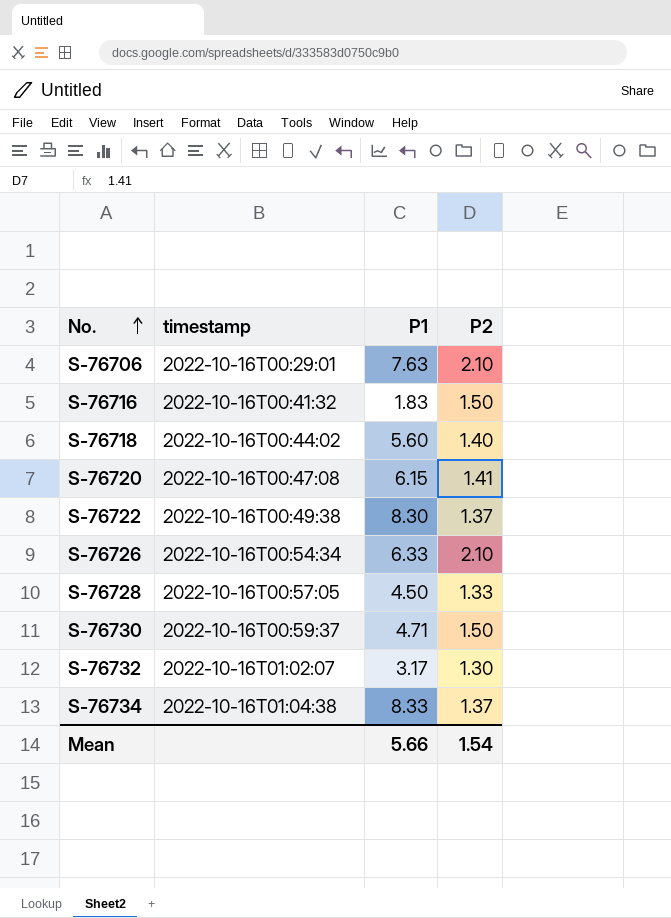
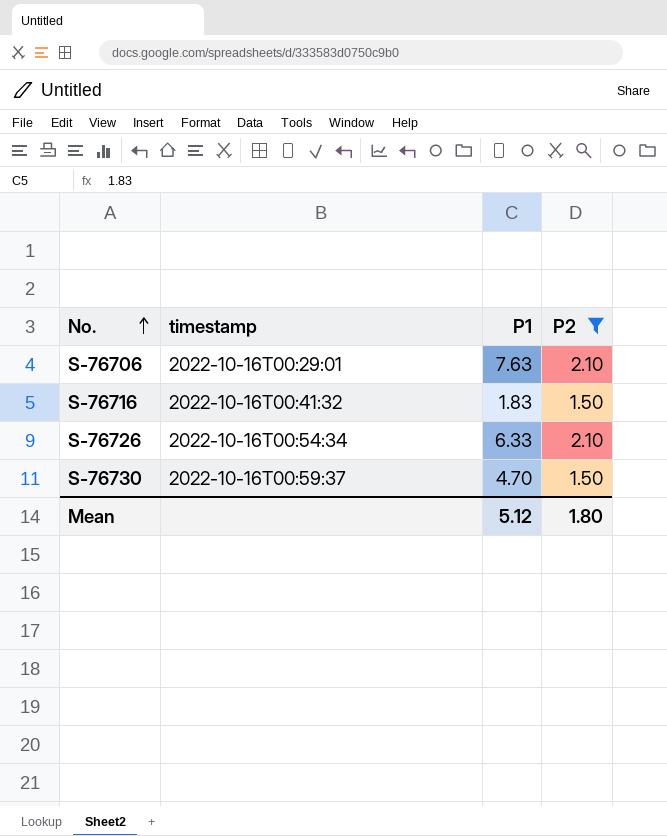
filter: none -> P2 >= 1.50
S-76730 | P1: 4.71 -> 4.70
Mean | P1: 5.66 -> 5.12
Mean | P2: 1.54 -> 1.80

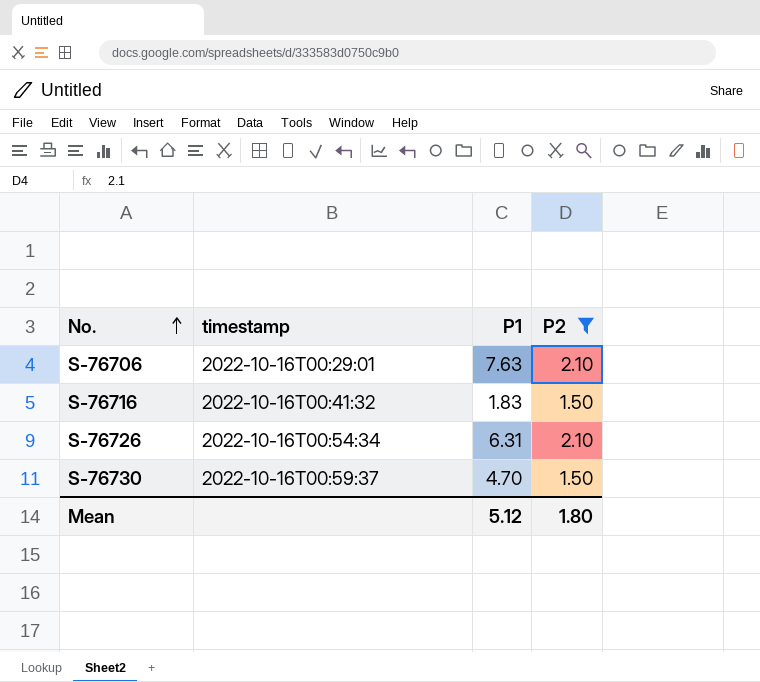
S-76726 | P1: 6.33 -> 6.31

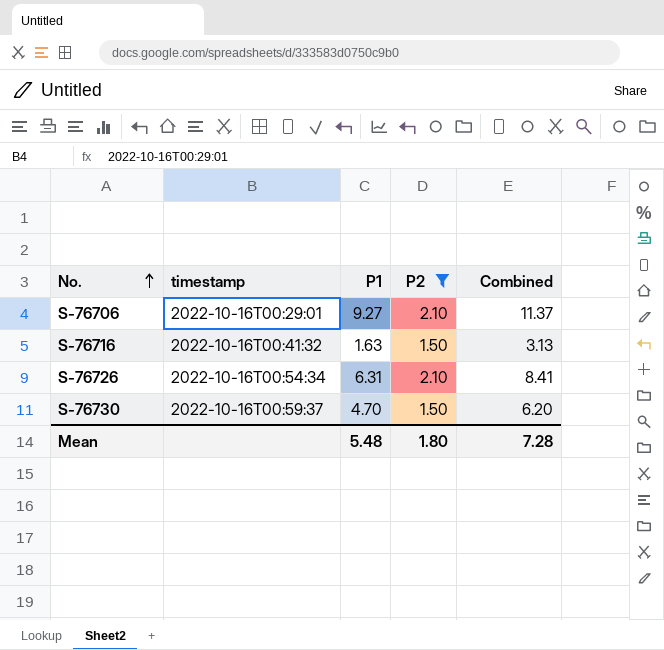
column Combined | formula: none -> [P1] + [P2]
S-76706 | P1: 7.63 -> 9.27
S-76716 | P1: 1.83 -> 1.63
Mean | P1: 5.12 -> 5.48

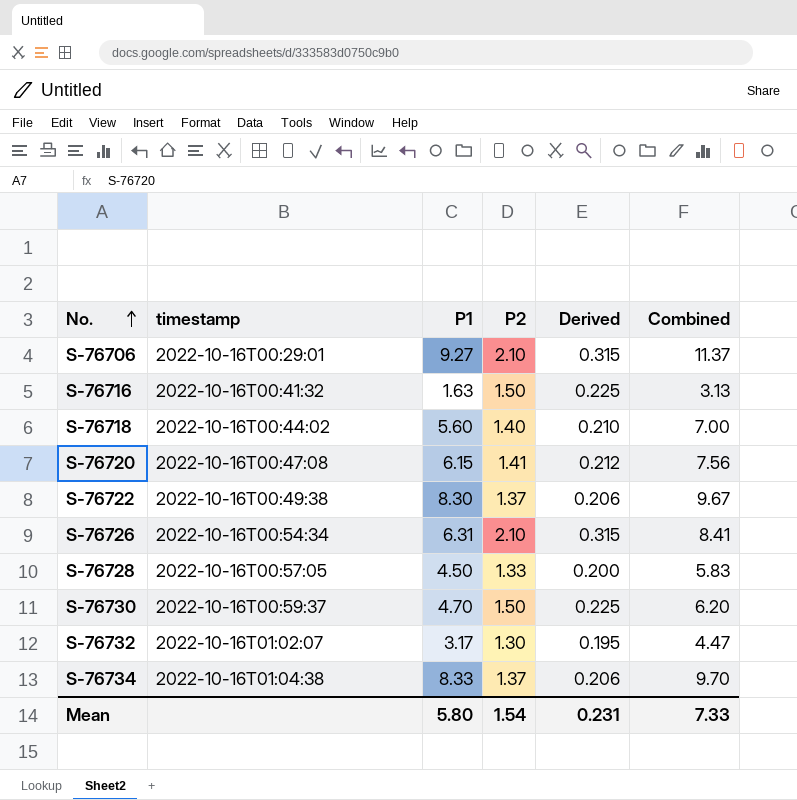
filter: P2 >= 1.50 -> none
column Derived | formula: none -> [P2] * 0.15
Mean | P1: 5.48 -> 5.80
Mean | P2: 1.80 -> 1.54
Mean | Combined: 7.28 -> 7.33

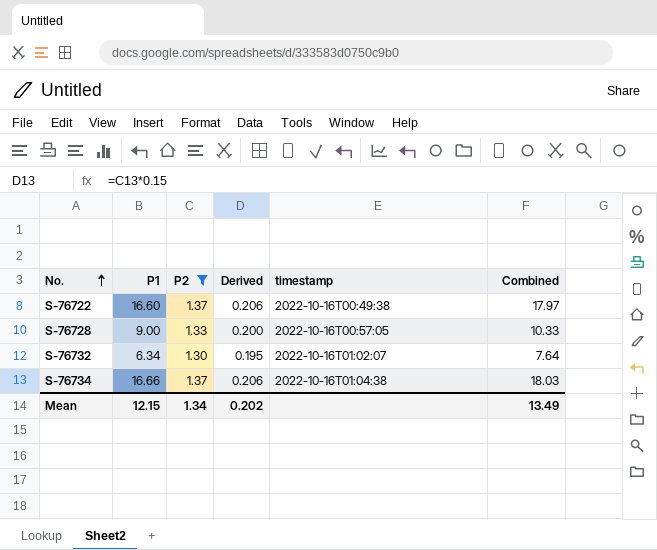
filter: none -> P2 <= 1.37
column timestamp | position: 2 -> 5
S-76722 | P1: 8.30 -> 16.60
S-76722 | Combined: 9.67 -> 17.97
S-76728 | P1: 4.50 -> 9.00
S-76728 | Combined: 5.83 -> 10.33
S-76732 | P1: 3.17 -> 6.34
S-76732 | Combined: 4.47 -> 7.64
S-76734 | P1: 8.33 -> 16.66
S-76734 | Combined: 9.70 -> 18.03
Mean | P1: 5.80 -> 12.15
Mean | P2: 1.54 -> 1.34
Mean | Derived: 0.231 -> 0.202
Mean | Combined: 7.33 -> 13.49

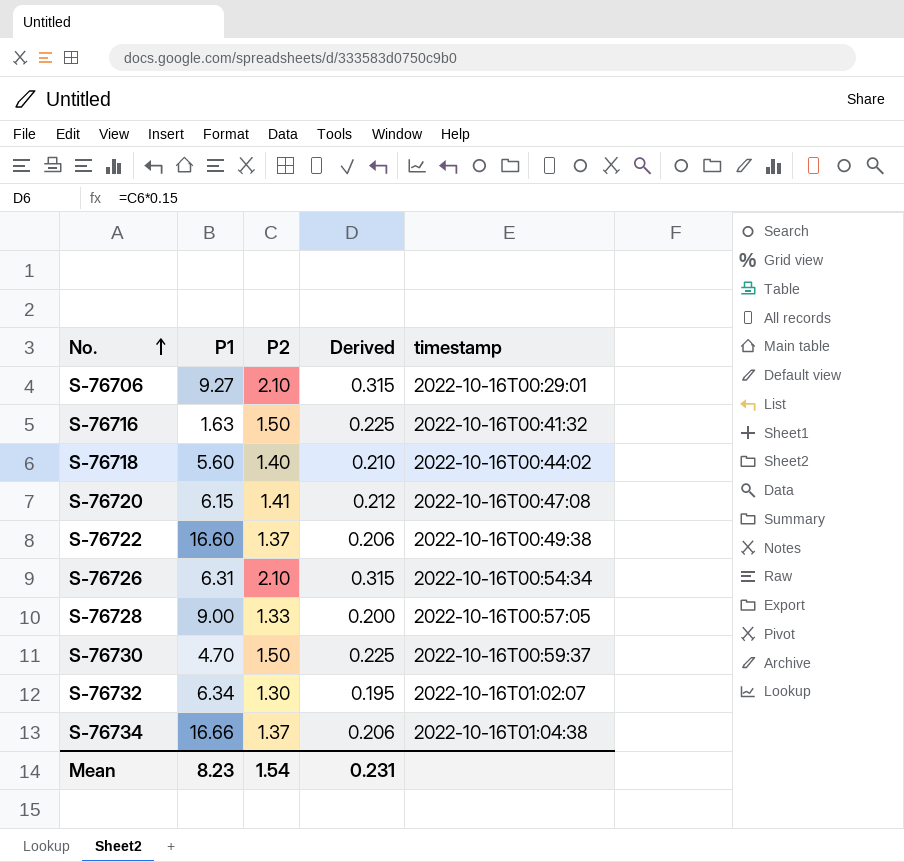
filter: P2 <= 1.37 -> none
column Combined | formula: [P1] + [P2] -> none
Mean | P1: 12.15 -> 8.23
Mean | P2: 1.34 -> 1.54
Mean | Derived: 0.202 -> 0.231

